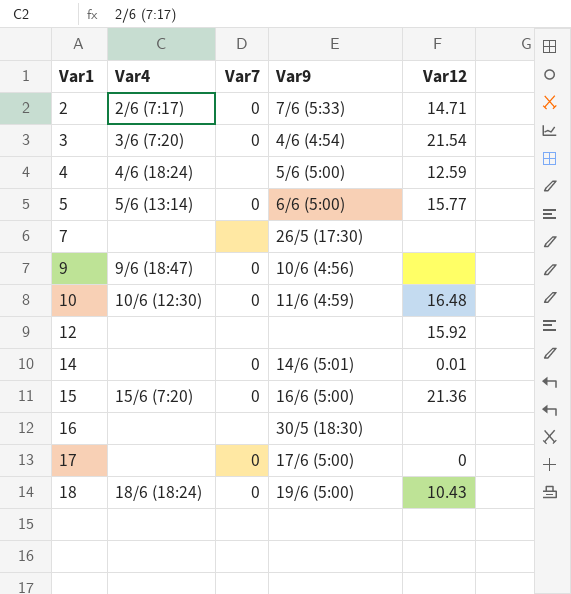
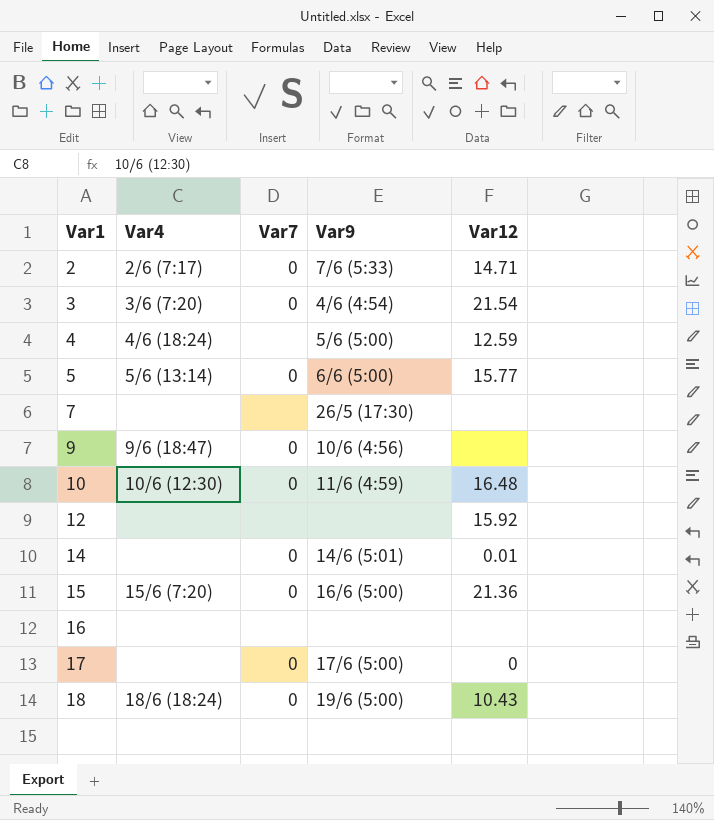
16 | Var9: 30/5 (18:30) -> none

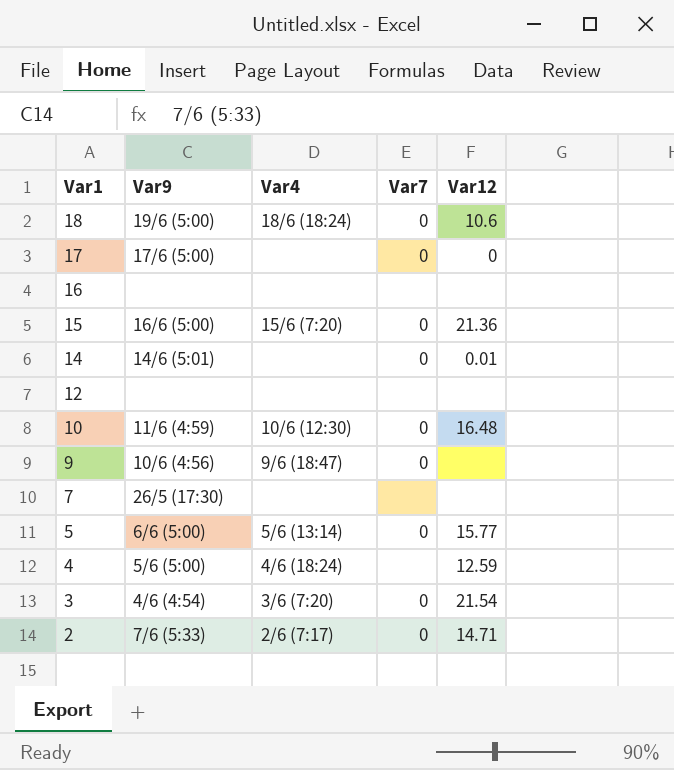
row order: Var1 ascending -> Var1 descending
column Var9 | position: 4 -> 2
18 | Var12: 10.43 -> 10.6
12 | Var12: 15.92 -> none

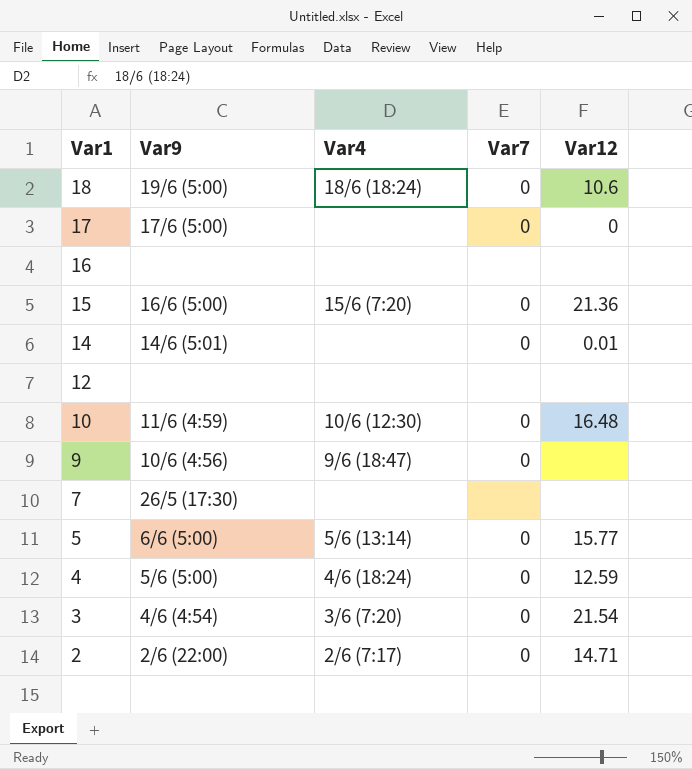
4 | Var7: none -> 0
2 | Var9: 7/6 (5:33) -> 2/6 (22:00)

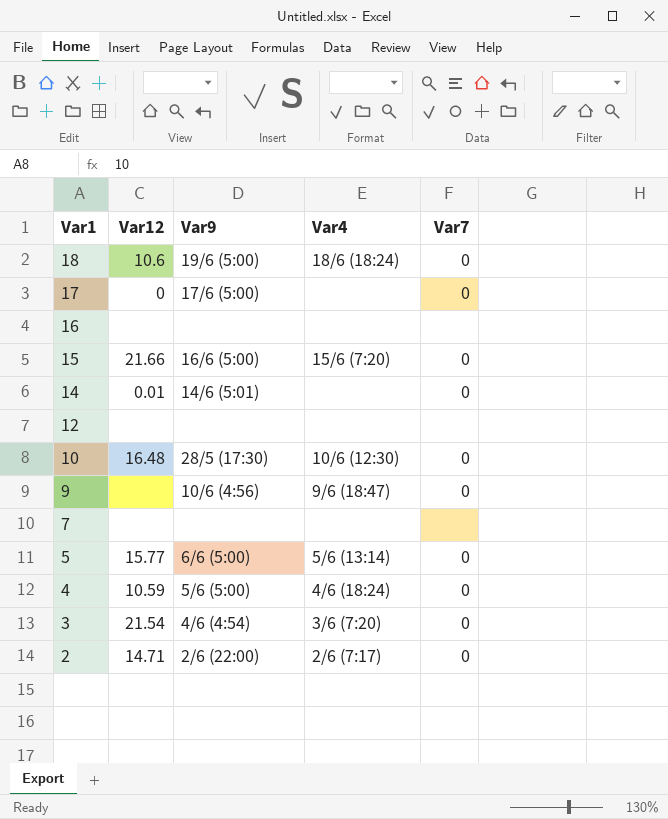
column Var12 | position: 5 -> 2
15 | Var12: 21.36 -> 21.66
10 | Var9: 11/6 (4:59) -> 28/5 (17:30)
7 | Var9: 26/5 (17:30) -> none
4 | Var12: 12.59 -> 10.59

